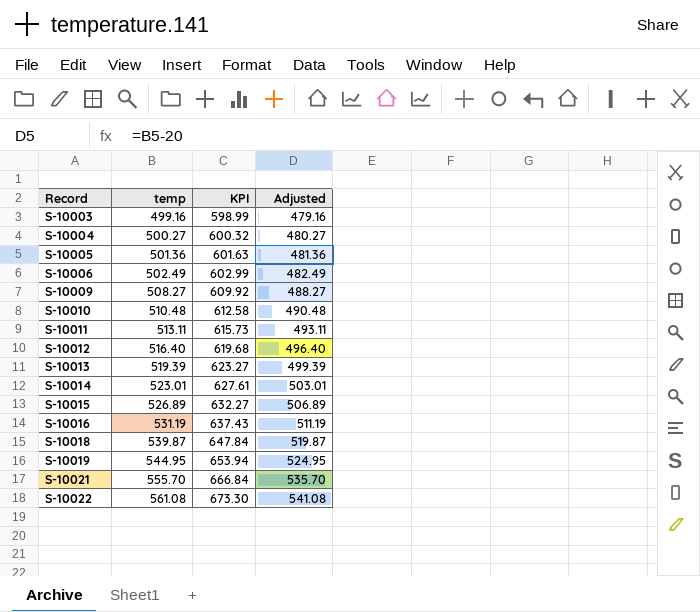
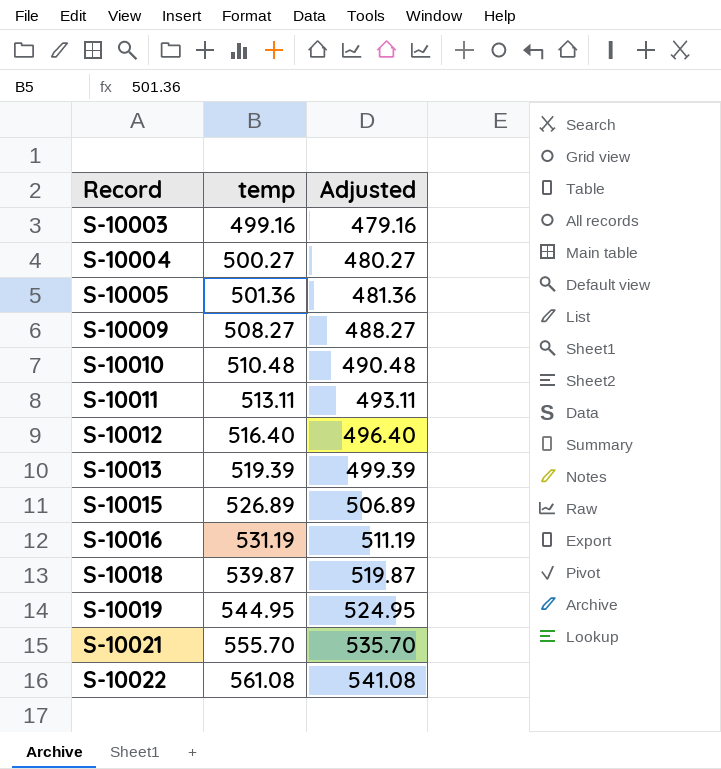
column KPI | formula: [temp] * 1.2 -> none
row S-10006: 502.49 | 602.99 | 482.49 -> none
row S-10014: 523.01 | 627.61 | 503.01 -> none

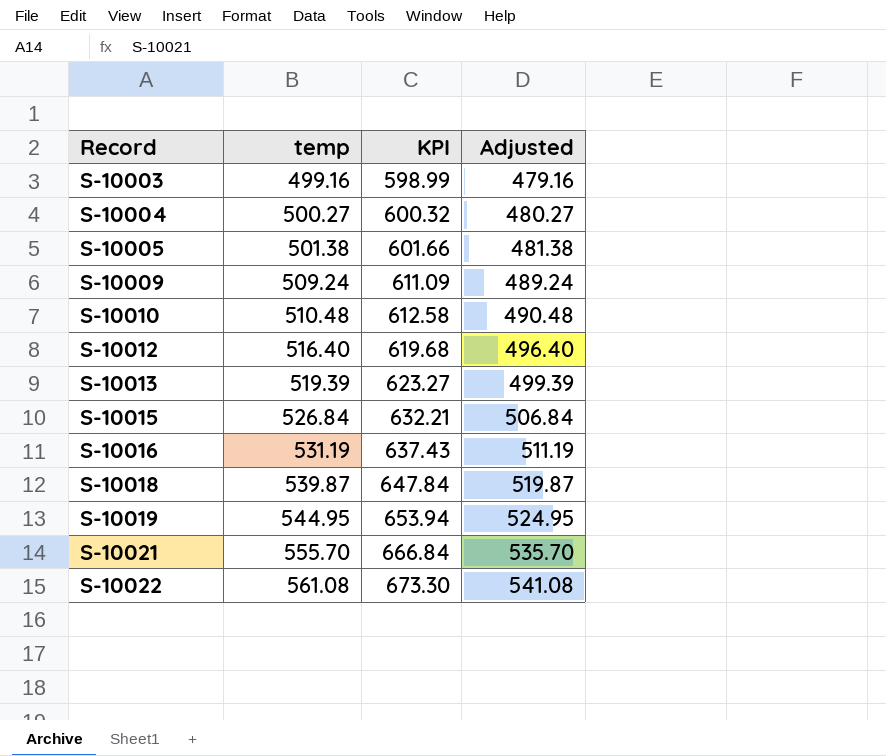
column KPI | formula: none -> [temp] * 1.2
row S-10011: 513.11 | 493.11 -> none
S-10005 | temp: 501.36 -> 501.38
S-10005 | Adjusted: 481.36 -> 481.38
S-10009 | temp: 508.27 -> 509.24
S-10009 | Adjusted: 488.27 -> 489.24
S-10015 | temp: 526.89 -> 526.84
S-10015 | Adjusted: 506.89 -> 506.84

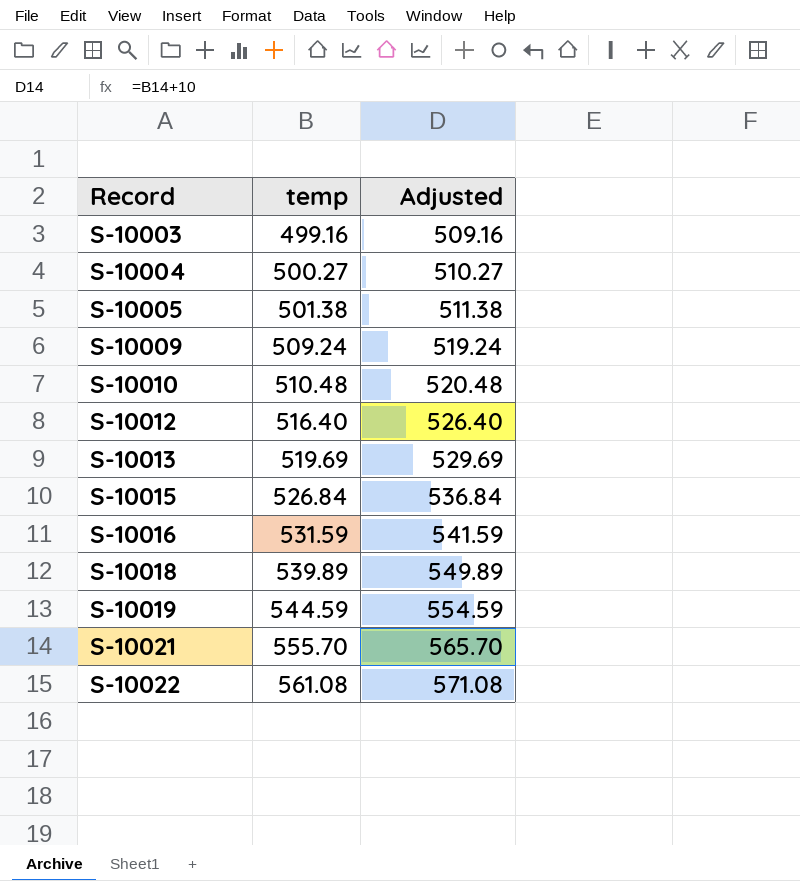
column KPI | formula: [temp] * 1.2 -> none
column Adjusted | formula: [temp] - 20 -> [temp] + 10
S-10013 | temp: 519.39 -> 519.69
S-10016 | temp: 531.19 -> 531.59
S-10018 | temp: 539.87 -> 539.89
S-10019 | temp: 544.95 -> 544.59

